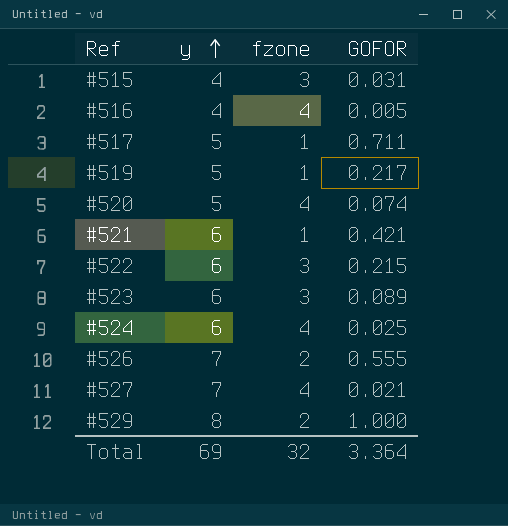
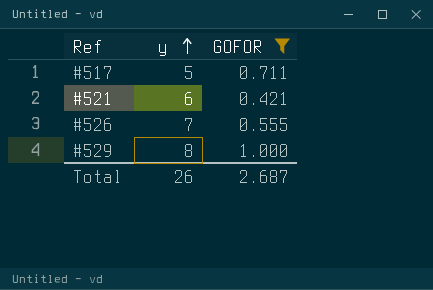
filter: none -> GOFOR >= 0.421
column fzone | position: 3 -> none
Total | y: 69 -> 26
Total | GOFOR: 3.364 -> 2.687

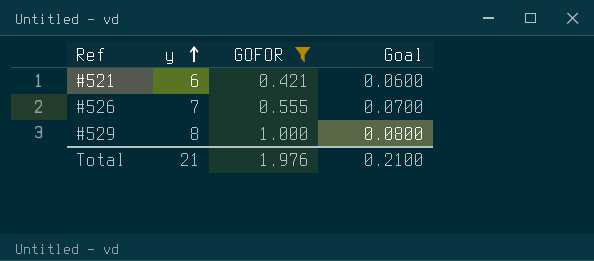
column Goal | formula: none -> [y] * 0.01
row #517: 5 | 0.711 -> none
Total | y: 26 -> 21
Total | GOFOR: 2.687 -> 1.976

